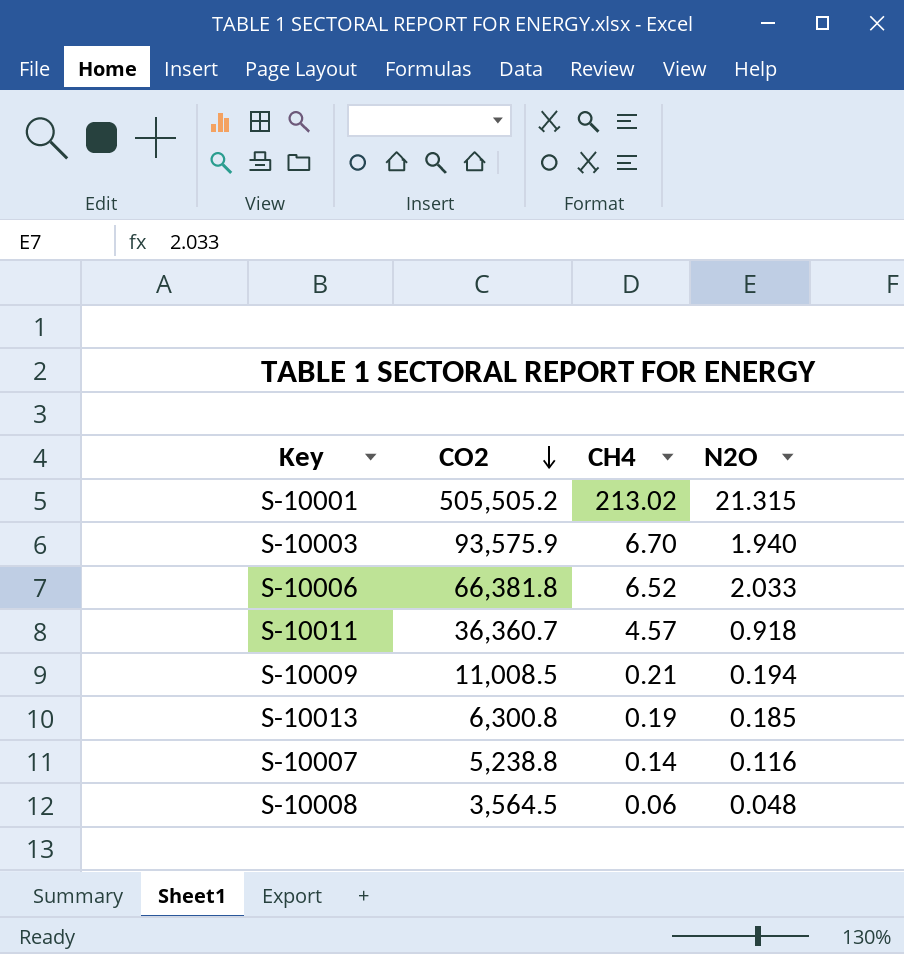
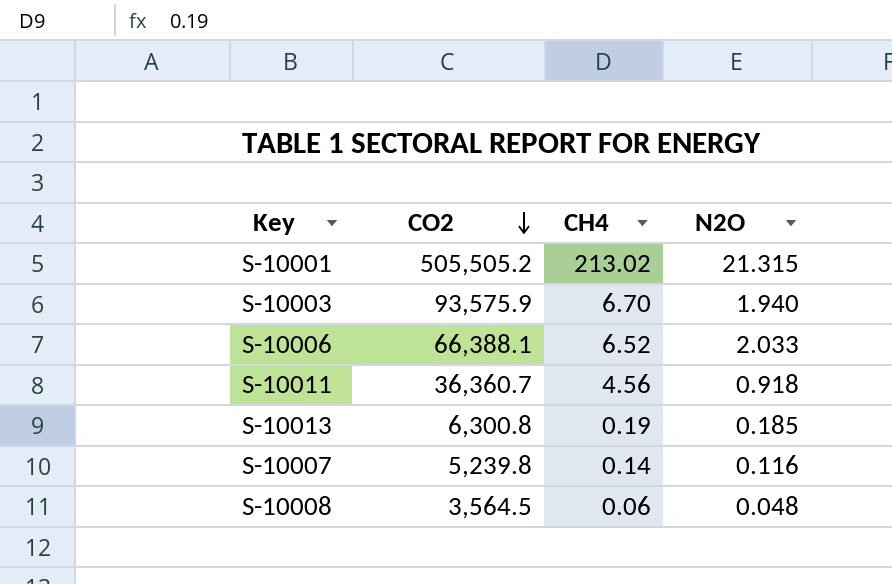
row S-10009: 11,008.5 | 0.21 | 0.194 -> none
S-10006 | CO2: 66,381.8 -> 66,388.1
S-10011 | CH4: 4.57 -> 4.56
S-10007 | CO2: 5,238.8 -> 5,239.8

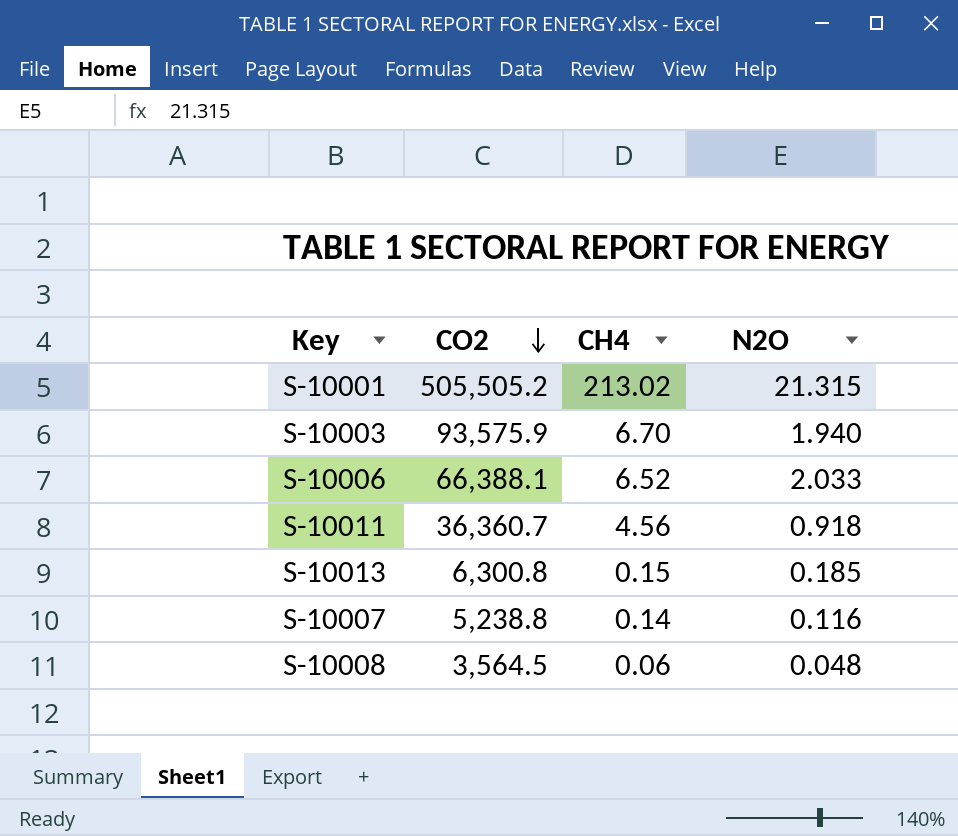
S-10013 | CH4: 0.19 -> 0.15
S-10007 | CO2: 5,239.8 -> 5,238.8

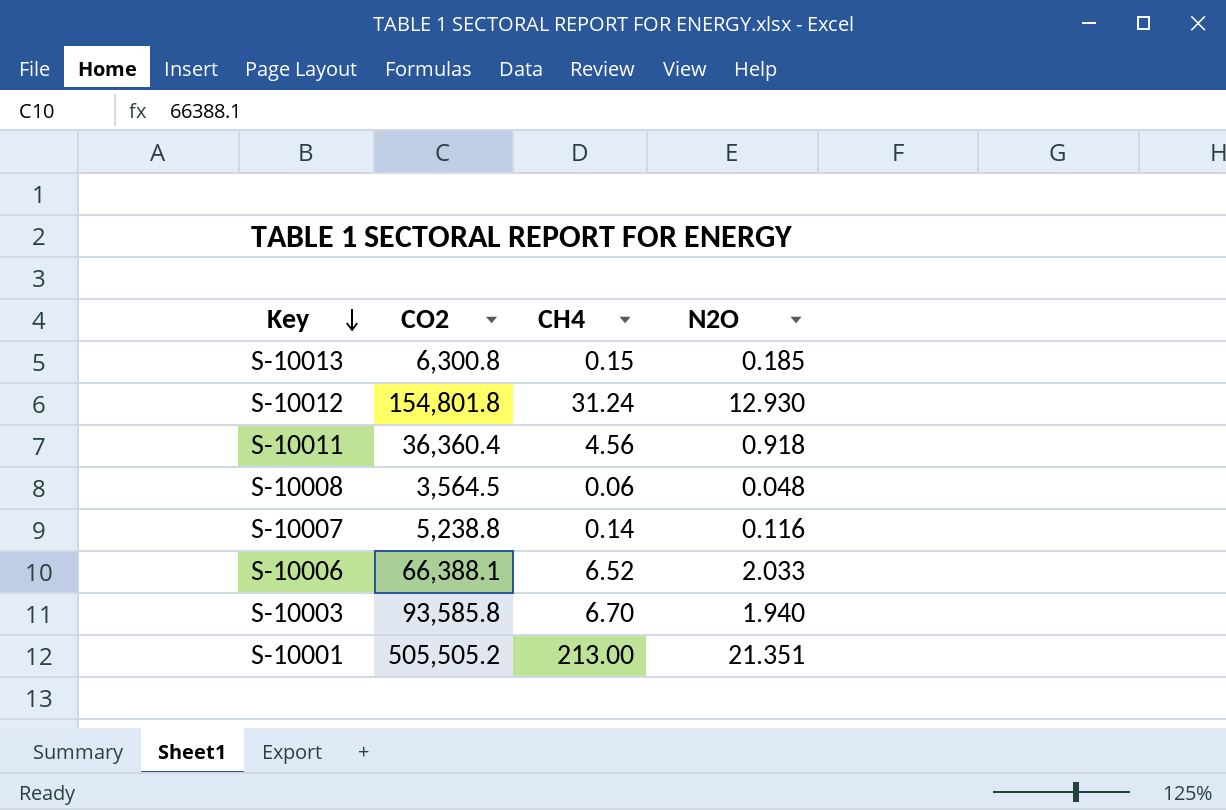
row order: CO2 descending -> Key descending
row S-10012: none -> 154,801.8 | 31.24 | 12.930
S-10011 | CO2: 36,360.7 -> 36,360.4
S-10003 | CO2: 93,575.9 -> 93,585.8
S-10001 | CH4: 213.02 -> 213.00
S-10001 | N2O: 21.315 -> 21.351

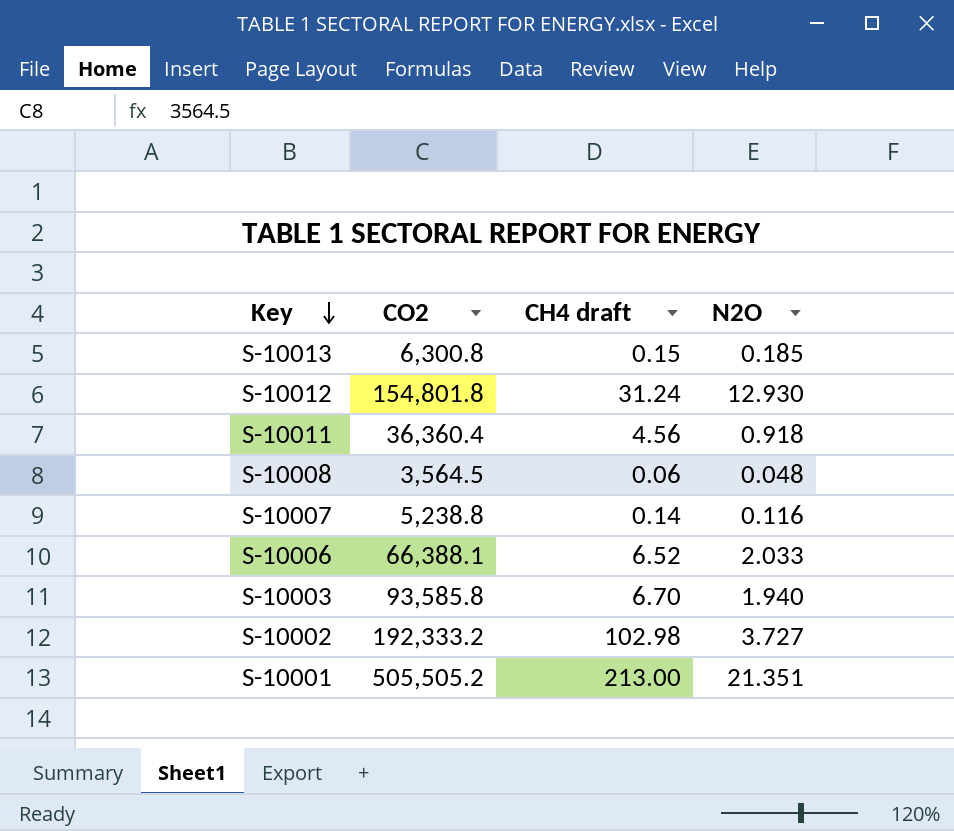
column name: CH4 -> CH4 draft
row S-10002: none -> 192,333.2 | 102.98 | 3.727

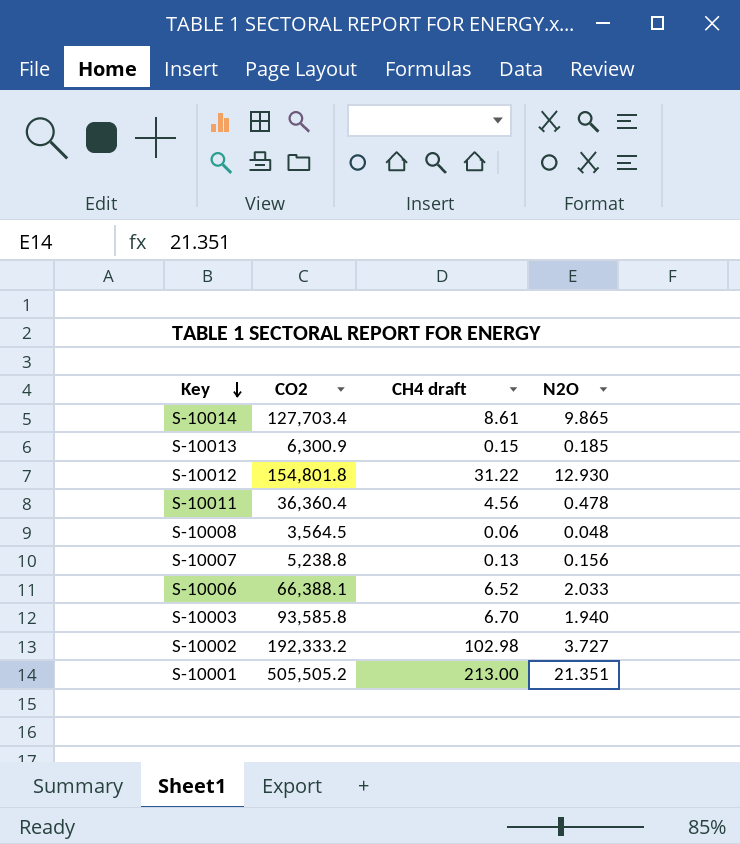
row S-10014: none -> 127,703.4 | 8.61 | 9.865
S-10013 | CO2: 6,300.8 -> 6,300.9
S-10012 | CH4 draft: 31.24 -> 31.22
S-10011 | N2O: 0.918 -> 0.478
S-10007 | CH4 draft: 0.14 -> 0.13
S-10007 | N2O: 0.116 -> 0.156

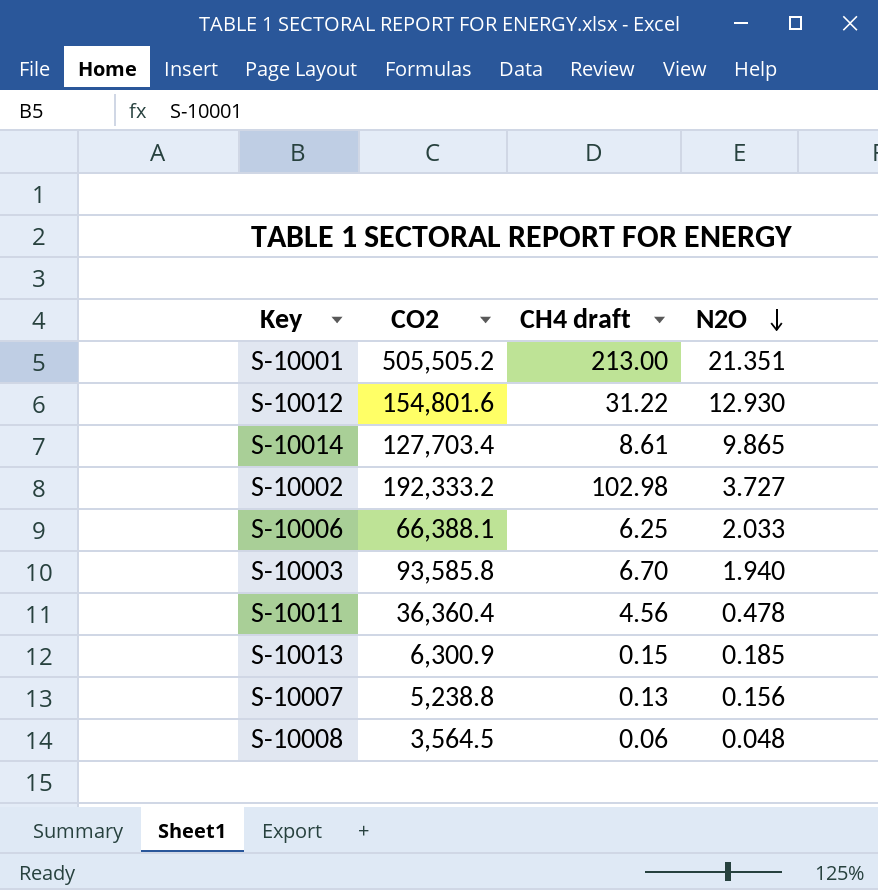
row order: Key descending -> N2O descending
S-10012 | CO2: 154,801.8 -> 154,801.6
S-10006 | CH4 draft: 6.52 -> 6.25

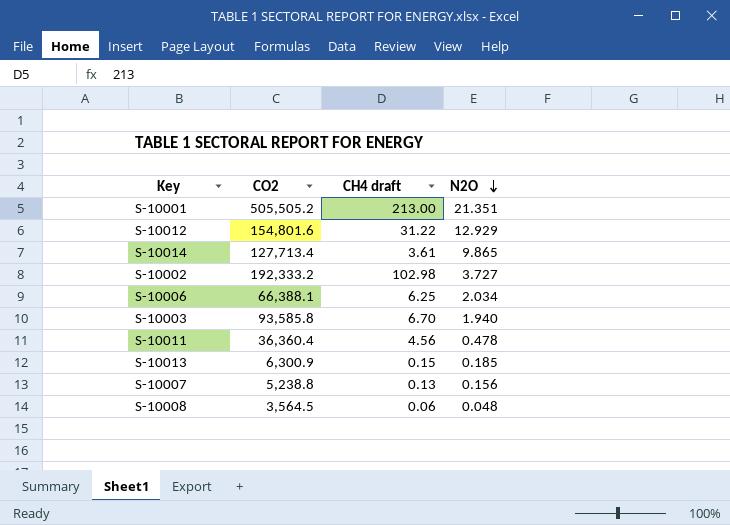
S-10012 | N2O: 12.930 -> 12.929
S-10014 | CO2: 127,703.4 -> 127,713.4
S-10014 | CH4 draft: 8.61 -> 3.61
S-10006 | N2O: 2.033 -> 2.034

